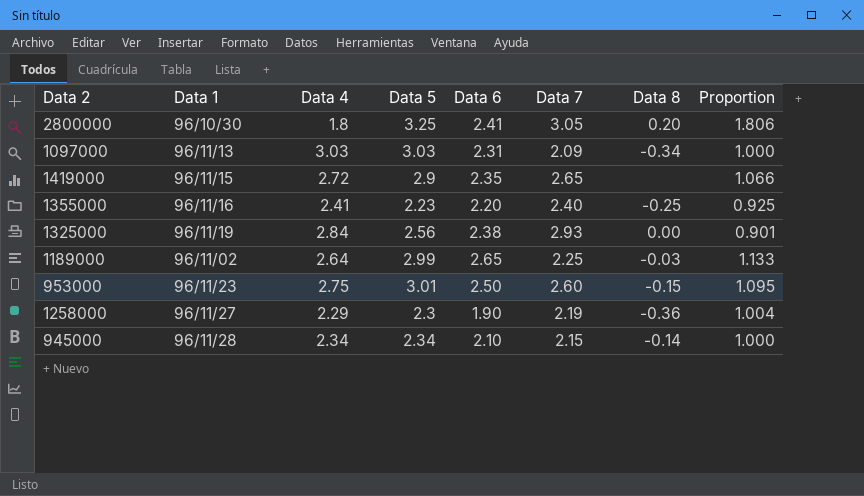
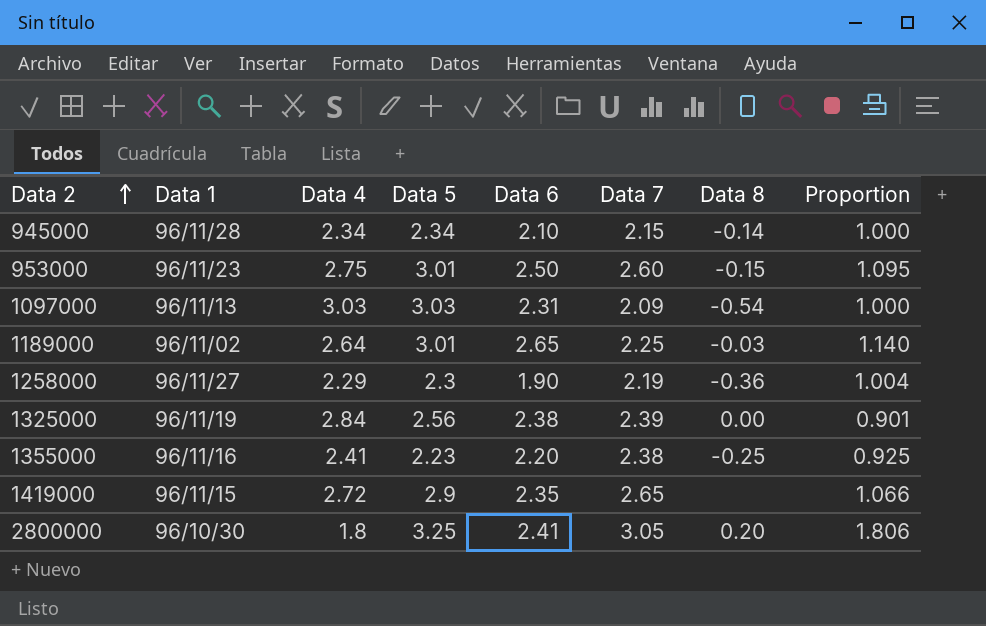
row order: none -> Data 2 ascending
1097000 | Data 8: -0.34 -> -0.54
1189000 | Data 5: 2.99 -> 3.01
1189000 | Proportion: 1.133 -> 1.140
1325000 | Data 7: 2.93 -> 2.39
1355000 | Data 7: 2.40 -> 2.38

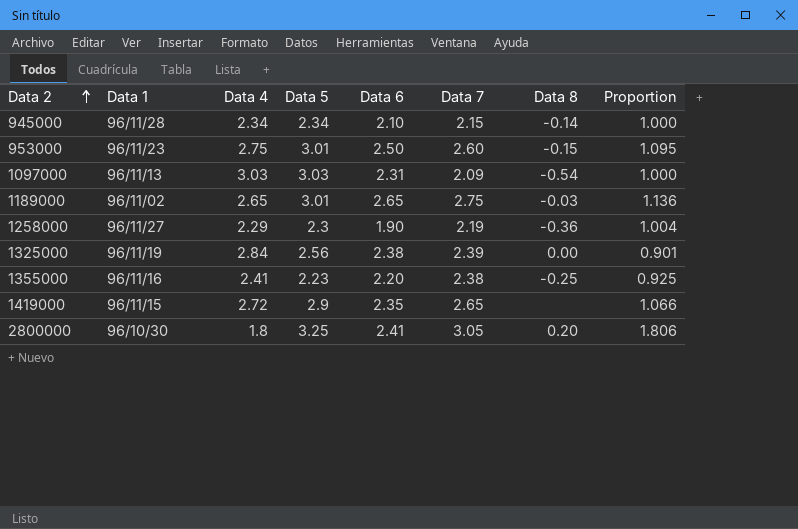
1189000 | Data 4: 2.64 -> 2.65
1189000 | Data 7: 2.25 -> 2.75
1189000 | Proportion: 1.140 -> 1.136

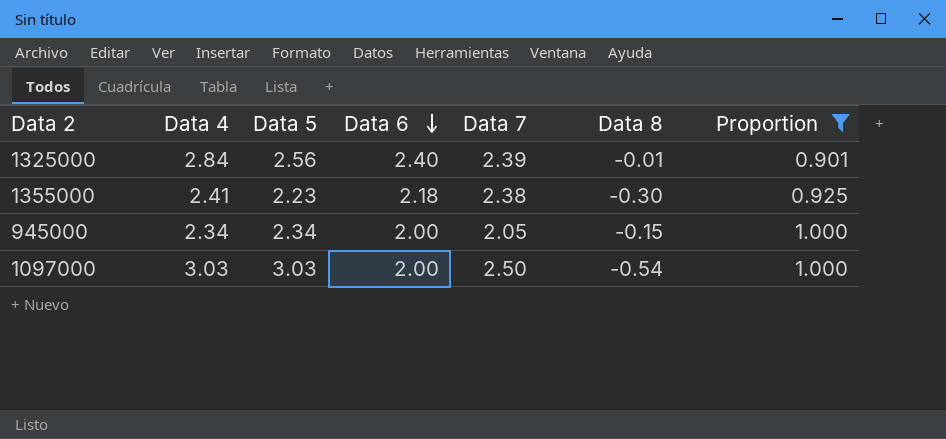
filter: none -> Proportion <= 1.000
row order: Data 2 ascending -> Data 6 descending
column Data 1 | position: 2 -> none
1325000 | Data 6: 2.38 -> 2.40
1325000 | Data 8: 0.00 -> -0.01
1355000 | Data 6: 2.20 -> 2.18
1355000 | Data 8: -0.25 -> -0.30
945000 | Data 6: 2.10 -> 2.00
945000 | Data 7: 2.15 -> 2.05
945000 | Data 8: -0.14 -> -0.15
1097000 | Data 6: 2.31 -> 2.00
1097000 | Data 7: 2.09 -> 2.50

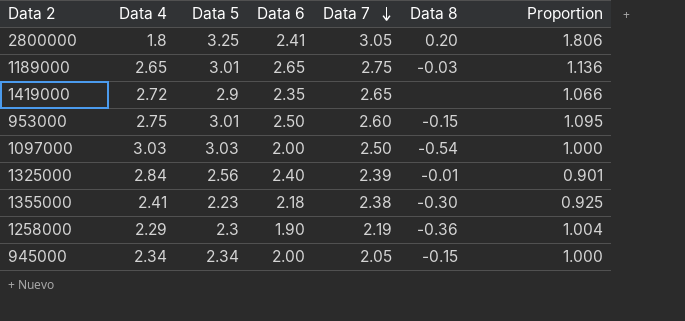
filter: Proportion <= 1.000 -> none
row order: Data 6 descending -> Data 7 descending

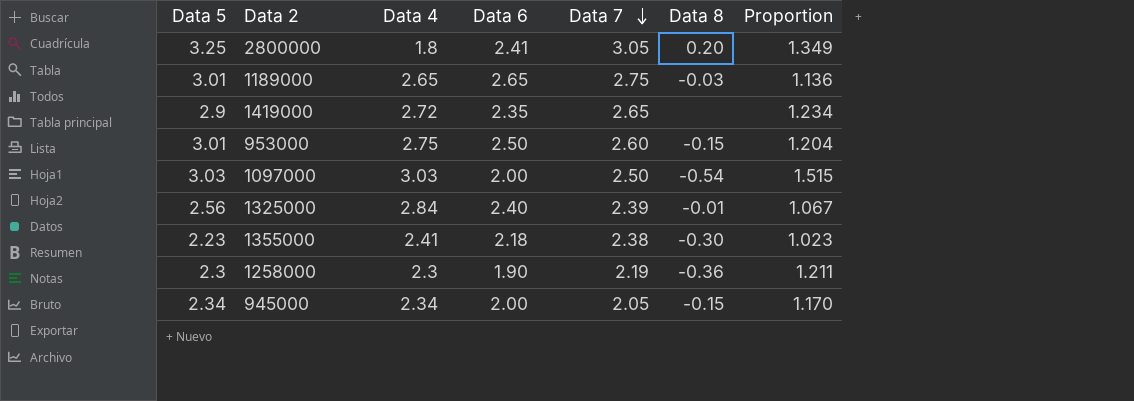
column Data 5 | position: 3 -> 1
column Proportion | formula: [Data 5] / [Data 4] -> [Data 5] / [Data 6]
1258000 | Data 4: 2.29 -> 2.3

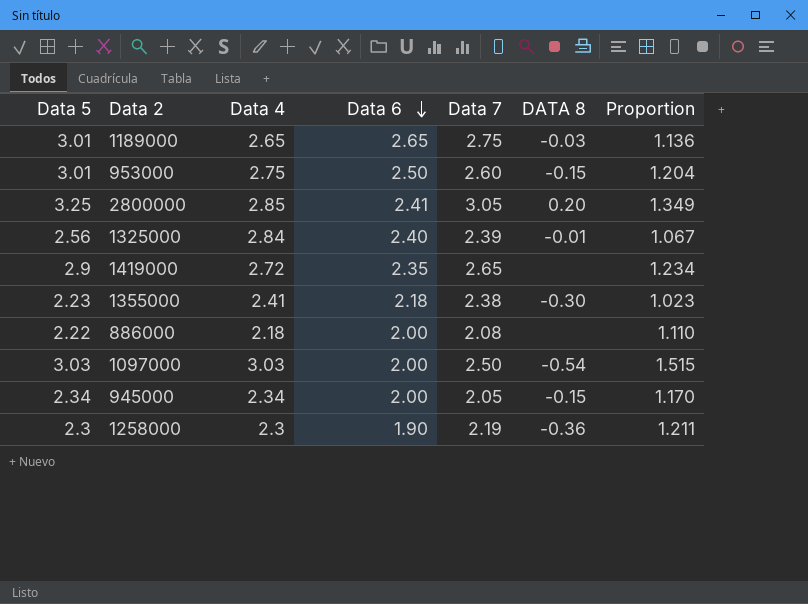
row order: Data 7 descending -> Data 6 descending
column name: Data 8 -> DATA 8
2800000 | Data 4: 1.8 -> 2.85
row 886000: none -> 2.22 | 2.18 | 2.00 | 2.08 | none | 1.110

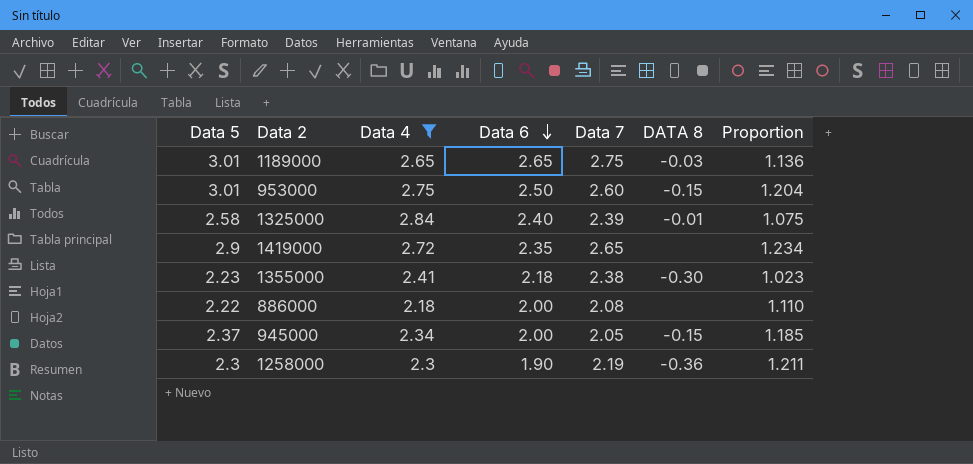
filter: none -> Data 4 <= 2.84
1325000 | Data 5: 2.56 -> 2.58
1325000 | Proportion: 1.067 -> 1.075
945000 | Data 5: 2.34 -> 2.37
945000 | Proportion: 1.170 -> 1.185

